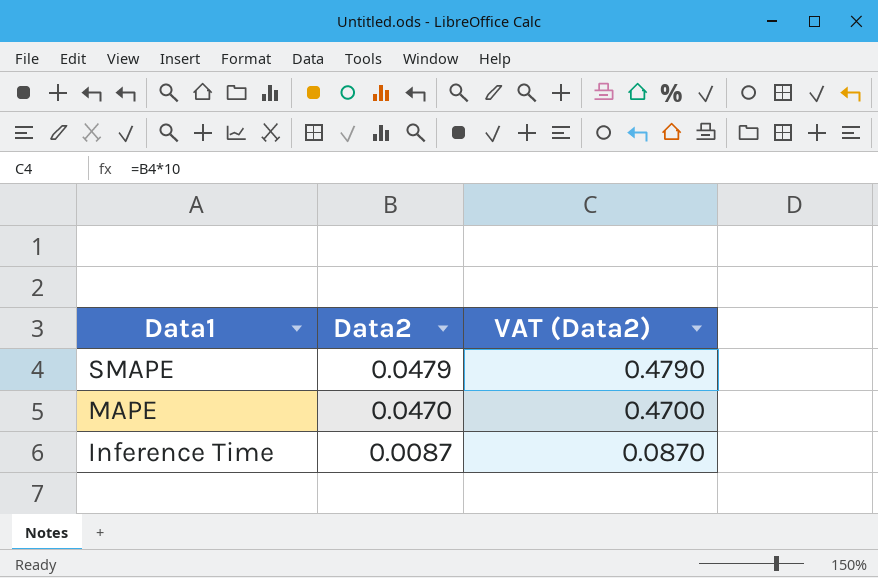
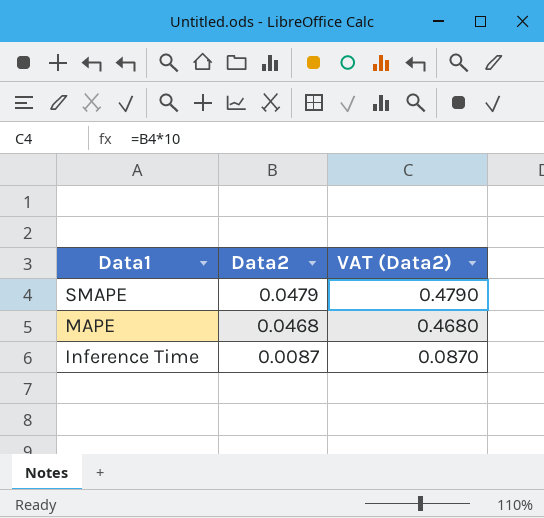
MAPE | Data2: 0.0470 -> 0.0468
MAPE | VAT (Data2): 0.4700 -> 0.4680

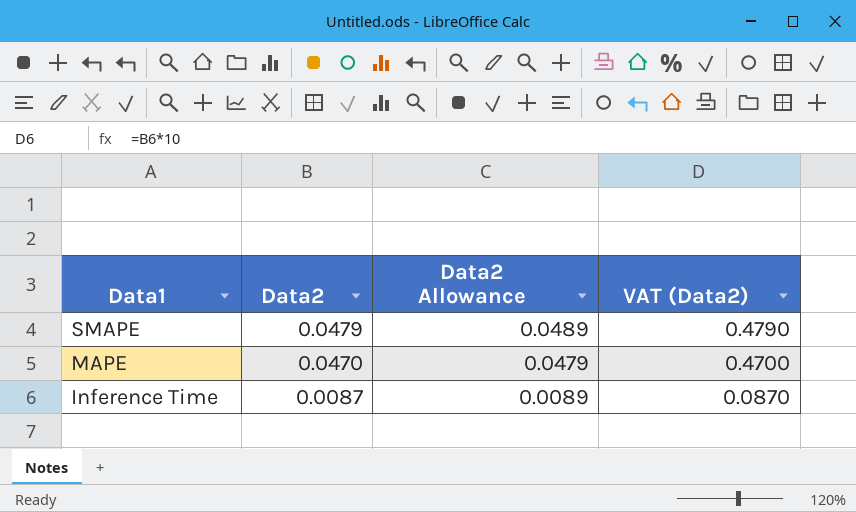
column Data2 Allowance | formula: none -> [Data2] * 1.02
MAPE | Data2: 0.0468 -> 0.0470
MAPE | VAT (Data2): 0.4680 -> 0.4700

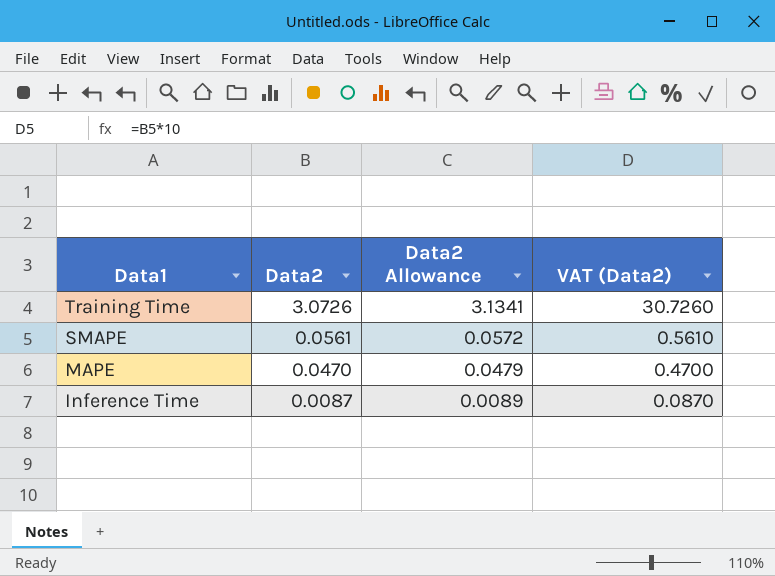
row Training Time: none -> 3.0726 | 3.1341 | 30.7260
SMAPE | Data2: 0.0479 -> 0.0561
SMAPE | Data2 Allowance: 0.0489 -> 0.0572
SMAPE | VAT (Data2): 0.4790 -> 0.5610

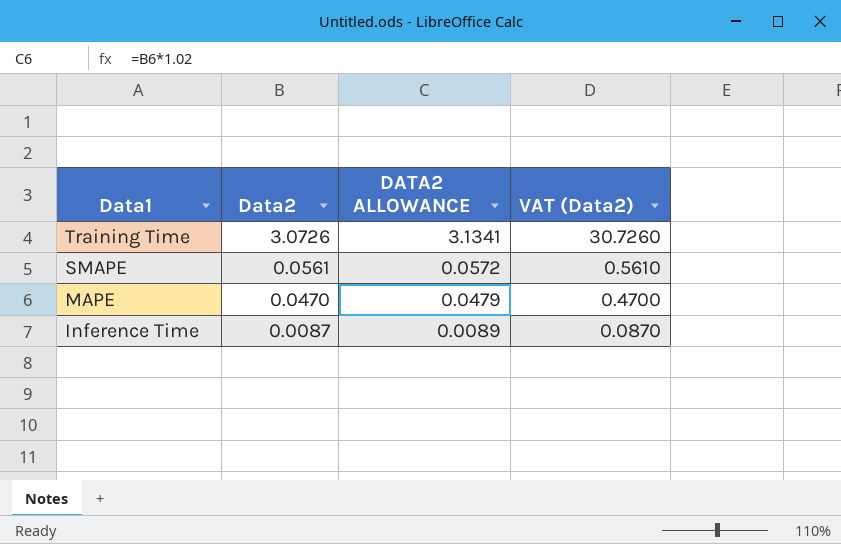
column name: Data2 Allowance -> DATA2 ALLOWANCE

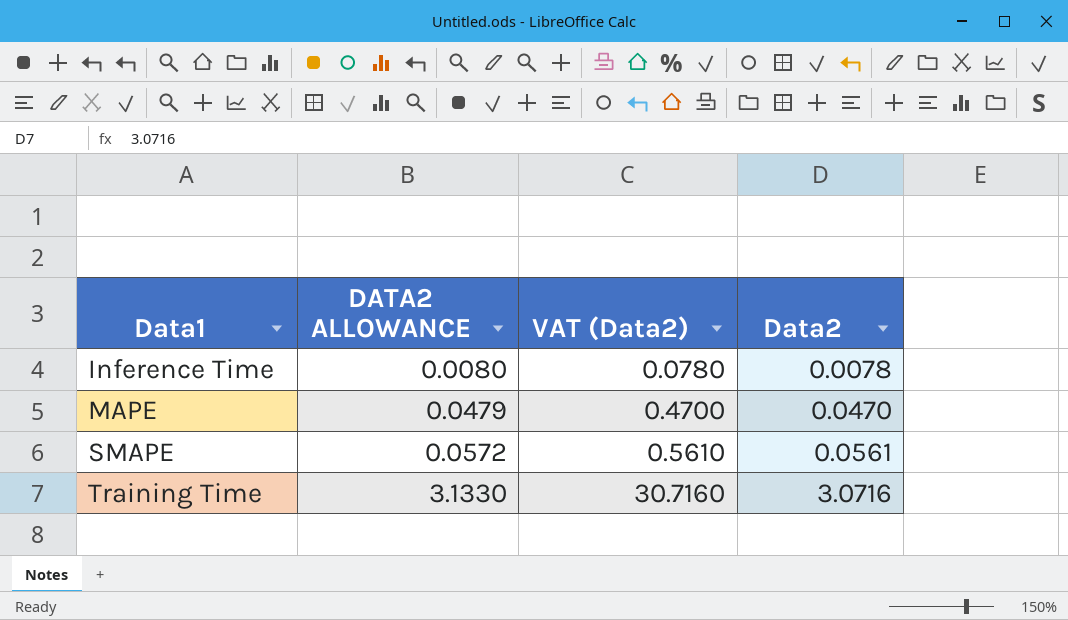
row order: Data1 descending -> Data1 ascending
column Data2 | position: 2 -> 4
Inference Time | DATA2 ALLOWANCE: 0.0089 -> 0.0080
Inference Time | VAT (Data2): 0.0870 -> 0.0780
Inference Time | Data2: 0.0087 -> 0.0078
Training Time | DATA2 ALLOWANCE: 3.1341 -> 3.1330
Training Time | VAT (Data2): 30.7260 -> 30.7160
Training Time | Data2: 3.0726 -> 3.0716

